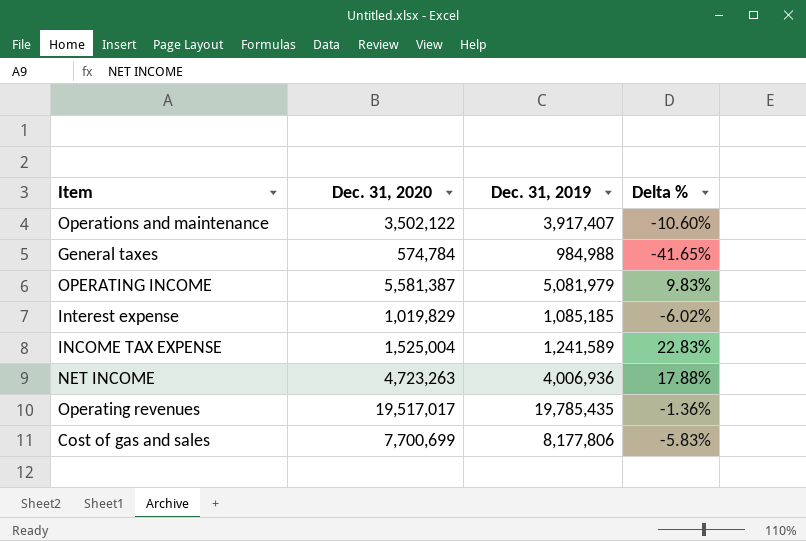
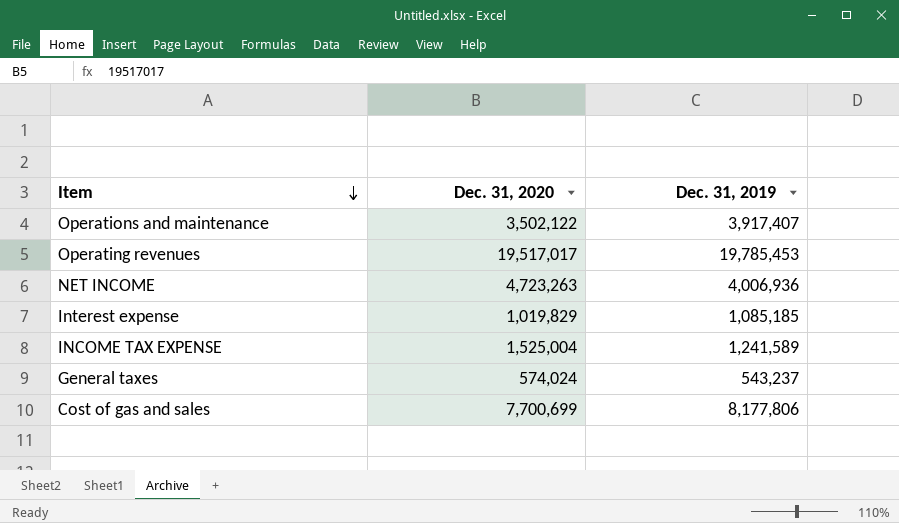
row order: none -> Item descending
column Delta % | formula: ([Dec. 31, 2020] - [Dec. 31, 2019]) / [Dec. 31, 2019] -> none
row OPERATING INCOME: 5,581,387 | 5,081,979 | 9.83% -> none
Operating revenues | Dec. 31, 2019: 19,785,435 -> 19,785,453
General taxes | Dec. 31, 2020: 574,784 -> 574,024
General taxes | Dec. 31, 2019: 984,988 -> 543,237

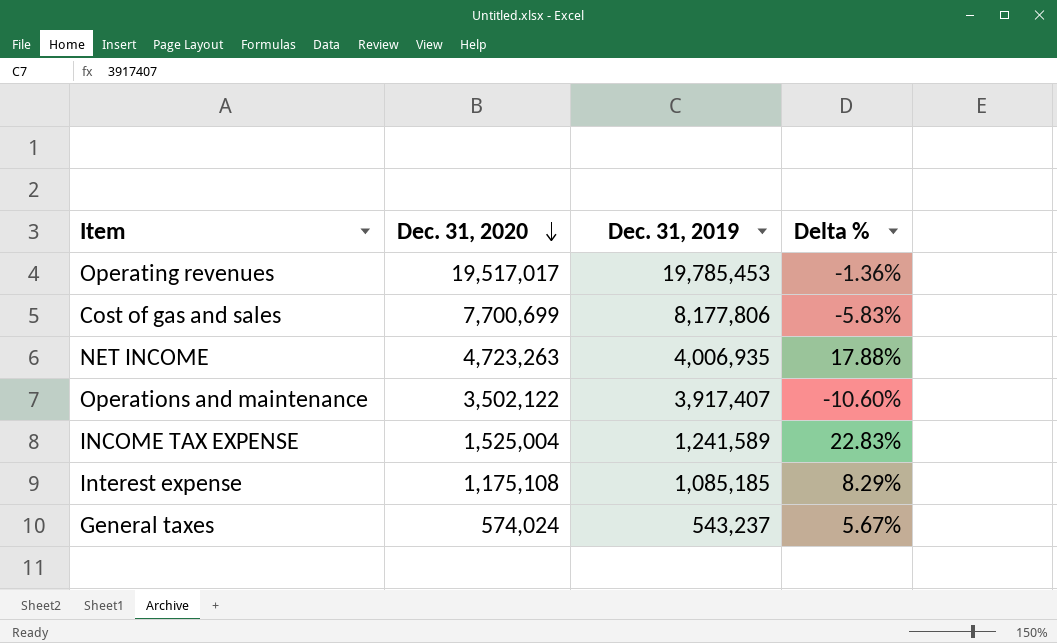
row order: Item descending -> Dec. 31, 2020 descending
column Delta % | formula: none -> ([Dec. 31, 2020] - [Dec. 31, 2019]) / [Dec. 31, 2019]
NET INCOME | Dec. 31, 2019: 4,006,936 -> 4,006,935
Interest expense | Dec. 31, 2020: 1,019,829 -> 1,175,108

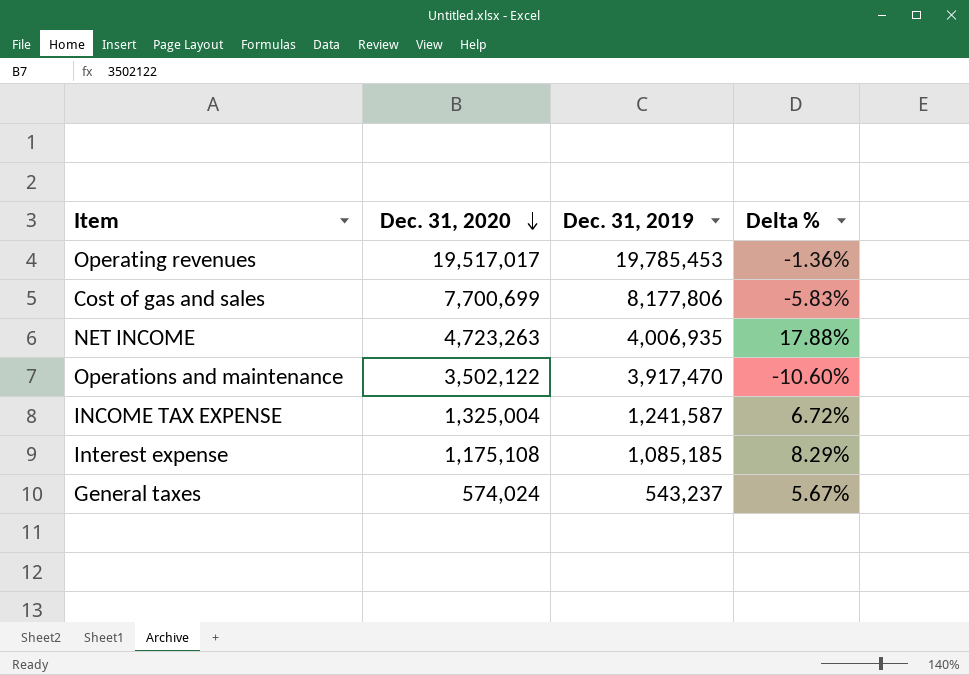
Operations and maintenance | Dec. 31, 2019: 3,917,407 -> 3,917,470
INCOME TAX EXPENSE | Dec. 31, 2020: 1,525,004 -> 1,325,004
INCOME TAX EXPENSE | Dec. 31, 2019: 1,241,589 -> 1,241,587
INCOME TAX EXPENSE | Delta %: 22.83% -> 6.72%

